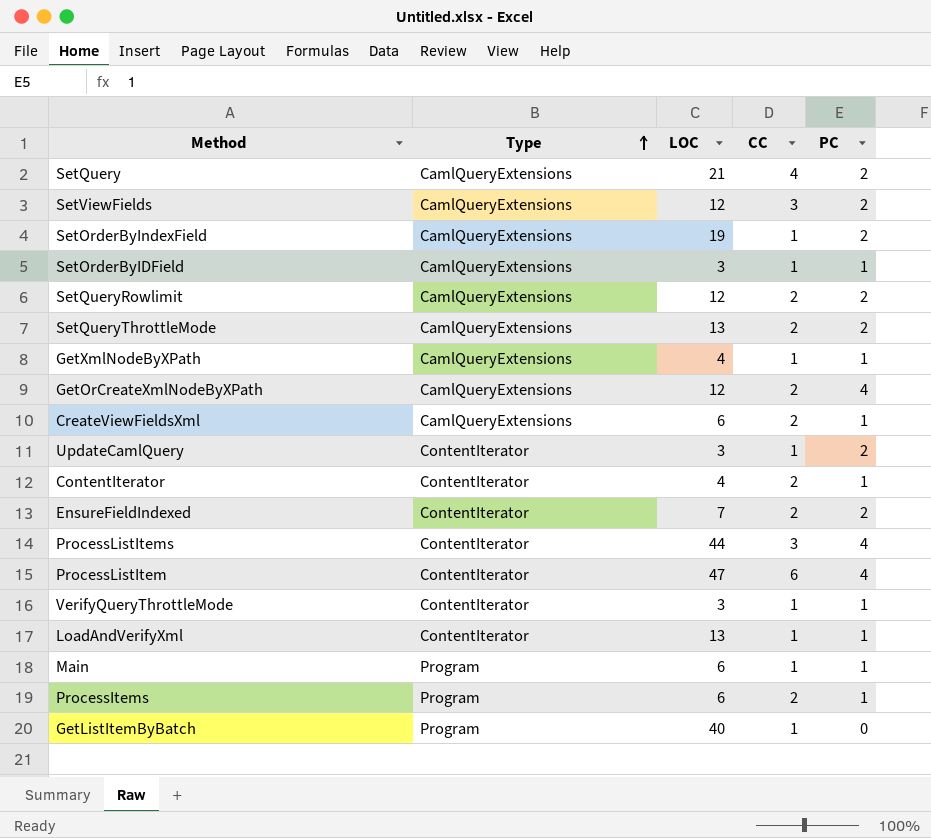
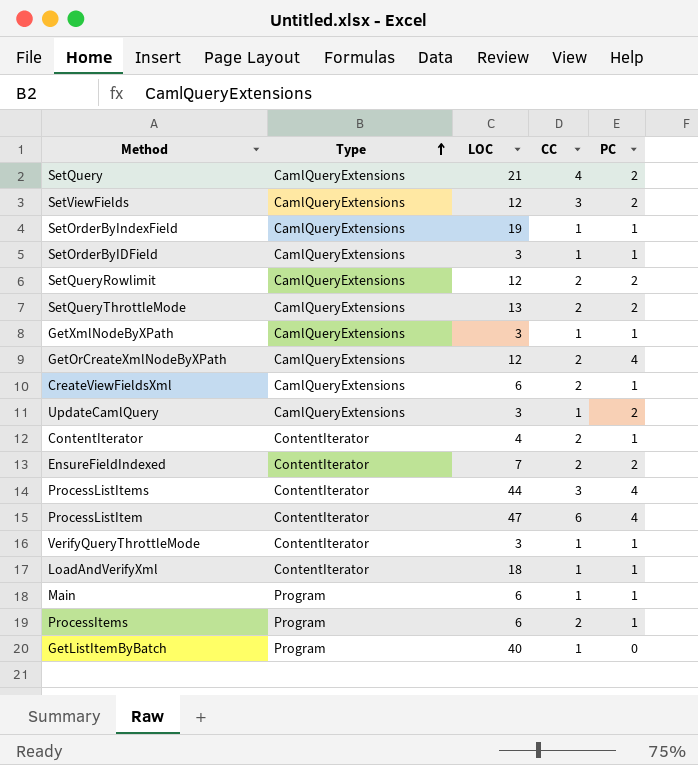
SetOrderByIndexField | PC: 2 -> 1
GetXmlNodeByXPath | LOC: 4 -> 3
UpdateCamlQuery | Type: ContentIterator -> CamlQueryExtensions
LoadAndVerifyXml | LOC: 13 -> 18

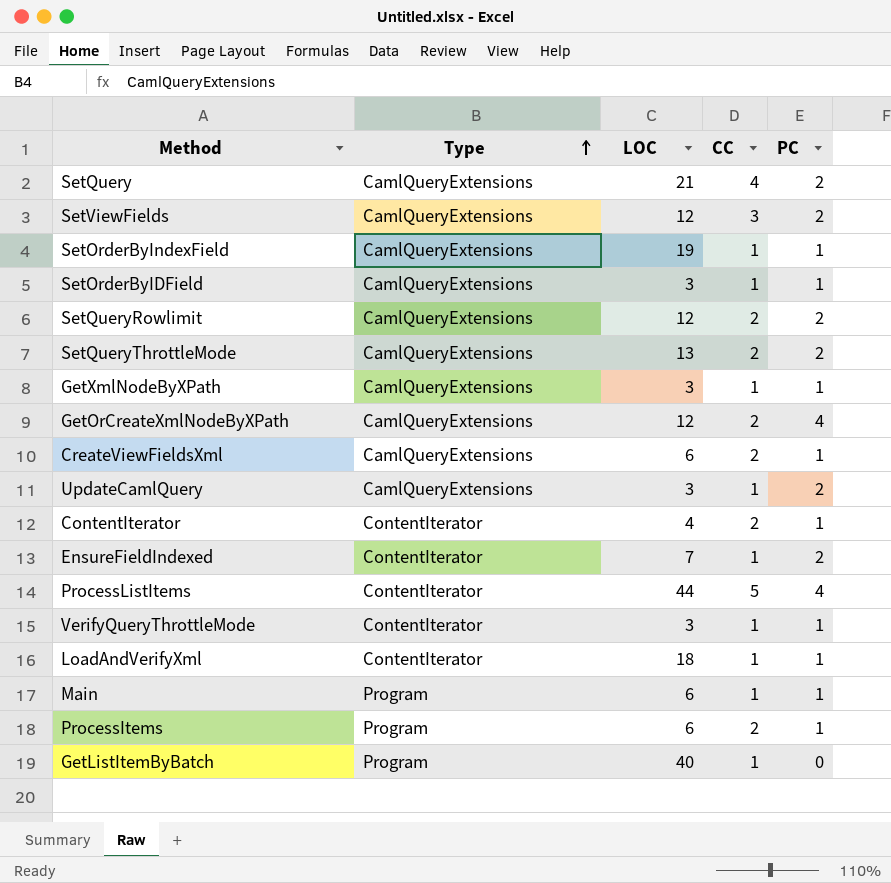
row ProcessListItem: ContentIterator | 47 | 6 | 4 -> none
EnsureFieldIndexed | CC: 2 -> 1
ProcessListItems | CC: 3 -> 5

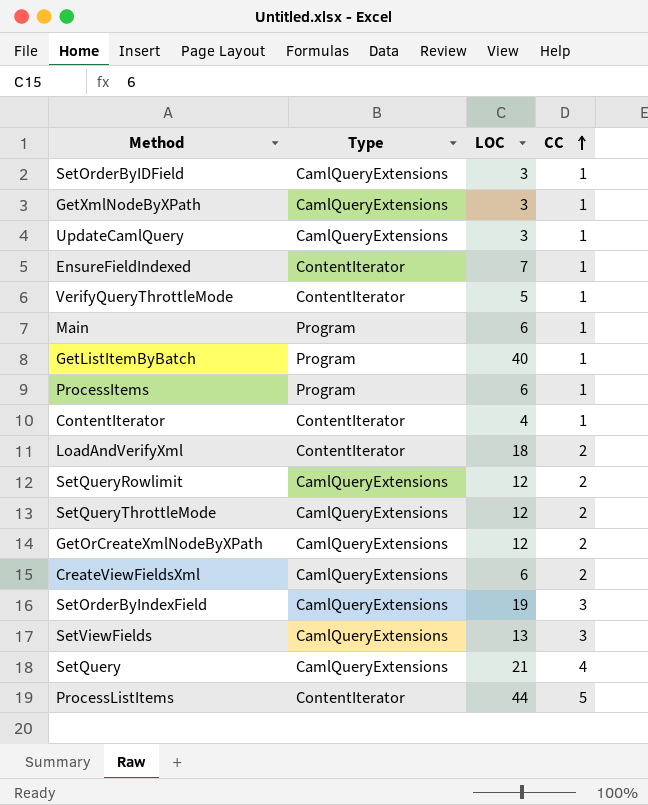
row order: Type ascending -> CC ascending
column PC | position: 5 -> none
VerifyQueryThrottleMode | LOC: 3 -> 5
ProcessItems | CC: 2 -> 1
ContentIterator | CC: 2 -> 1
LoadAndVerifyXml | CC: 1 -> 2
SetQueryThrottleMode | LOC: 13 -> 12
SetOrderByIndexField | CC: 1 -> 3
SetViewFields | LOC: 12 -> 13

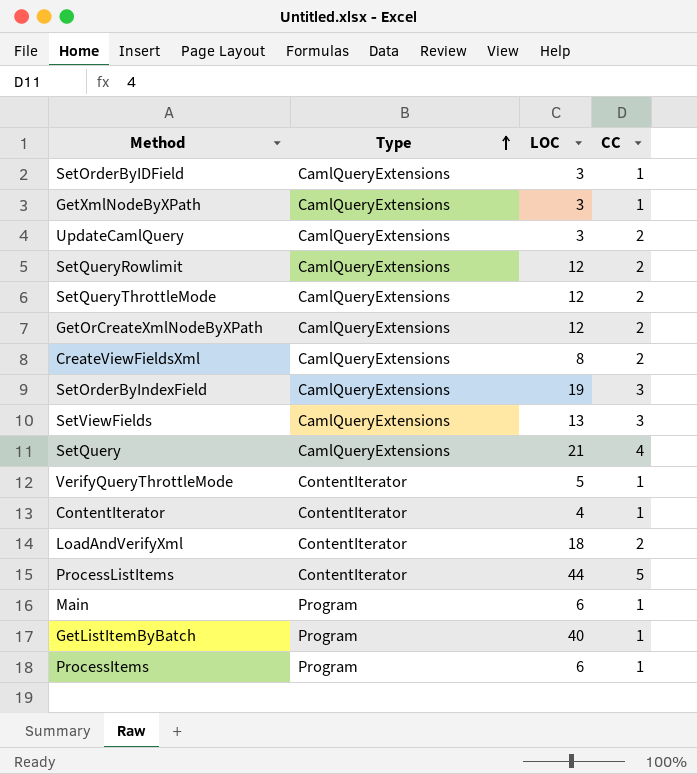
row order: CC ascending -> Type ascending
row EnsureFieldIndexed: ContentIterator | 7 | 1 -> none
UpdateCamlQuery | CC: 1 -> 2
CreateViewFieldsXml | LOC: 6 -> 8

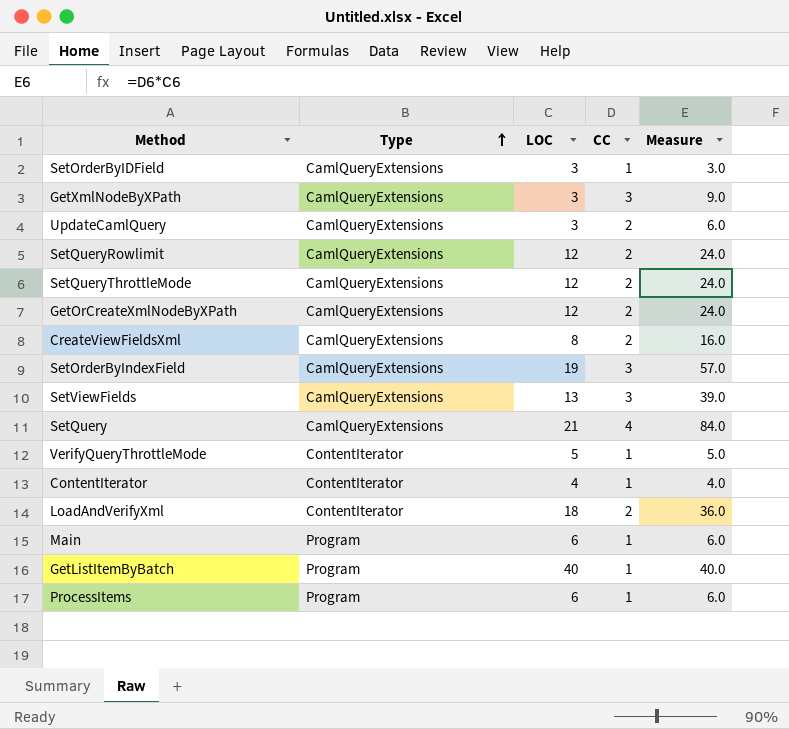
column Measure | formula: none -> [LOC] * [CC]
row ProcessListItems: ContentIterator | 44 | 5 -> none
GetXmlNodeByXPath | CC: 1 -> 3

